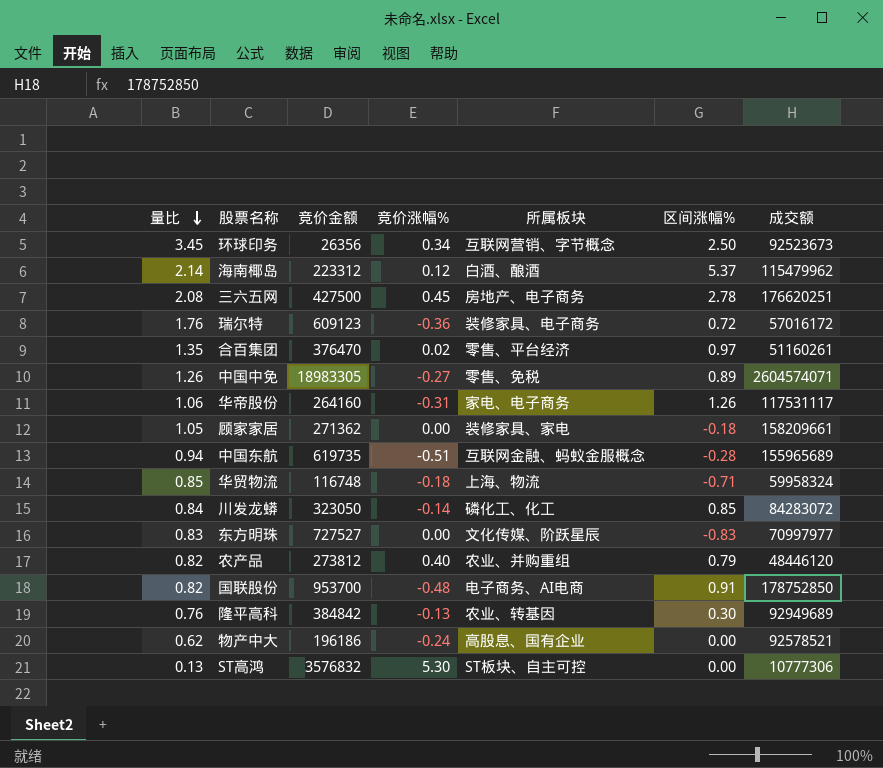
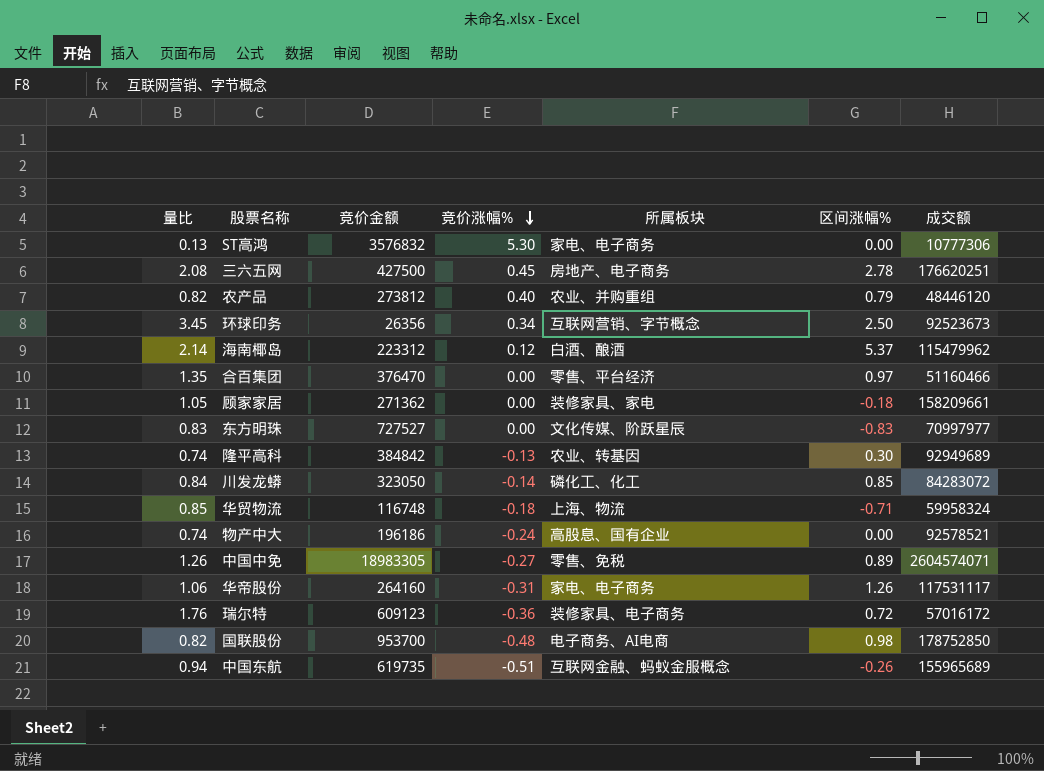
row order: 量比 descending -> 竞价涨幅% descending
ST高鸿 | 所属板块: ST板块、自主可控 -> 家电、电子商务
合百集团 | 竞价涨幅%: 0.02 -> 0.00
合百集团 | 成交额: 51160261 -> 51160466
隆平高科 | 量比: 0.76 -> 0.74
物产中大 | 量比: 0.62 -> 0.74
国联股份 | 区间涨幅%: 0.91 -> 0.98
中国东航 | 区间涨幅%: -0.28 -> -0.26

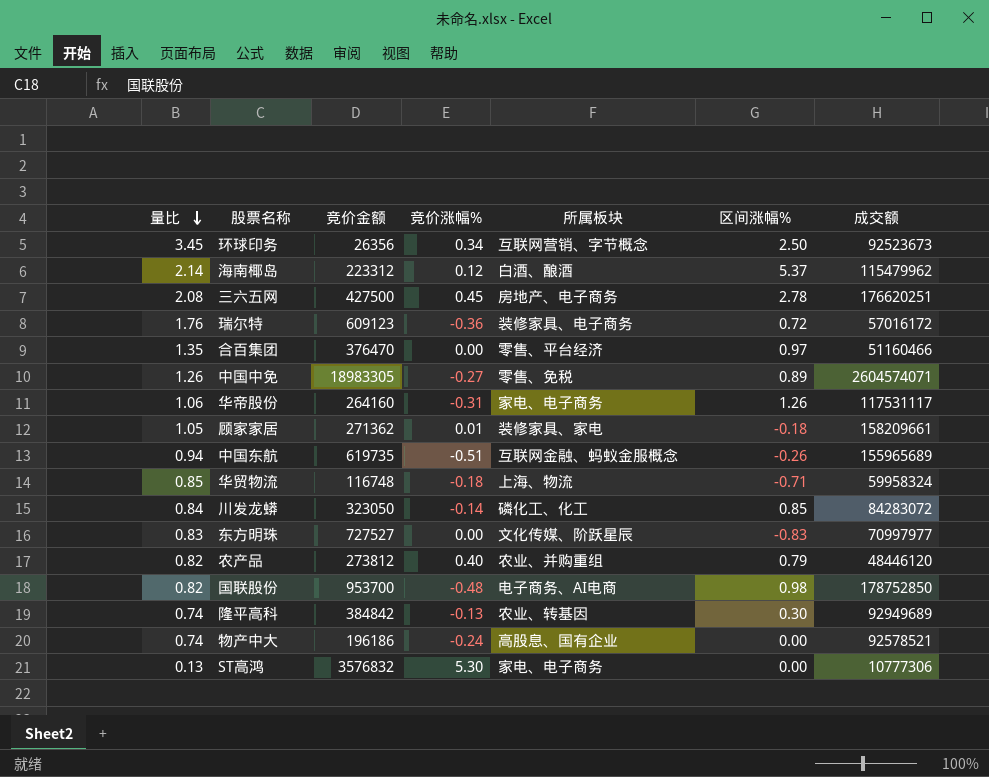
row order: 竞价涨幅% descending -> 量比 descending
顾家家居 | 竞价涨幅%: 0.00 -> 0.01

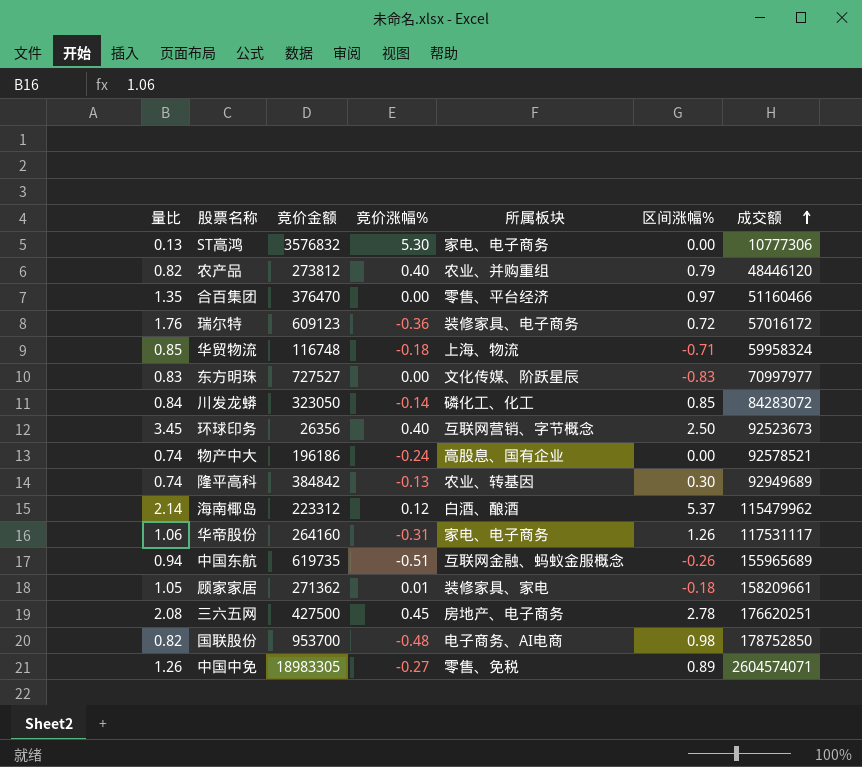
row order: 量比 descending -> 成交额 ascending
环球印务 | 竞价涨幅%: 0.34 -> 0.40

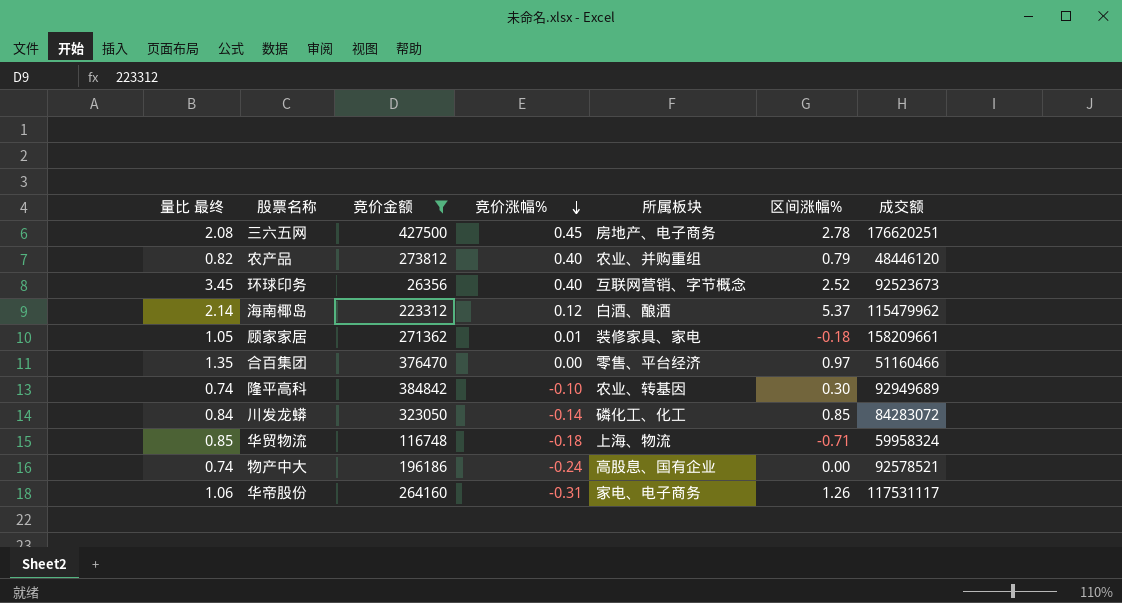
filter: none -> 竞价金额 <= 427500
row order: 成交额 ascending -> 竞价涨幅% descending
column name: 量比 -> 量比 最终
环球印务 | 区间涨幅%: 2.50 -> 2.52
隆平高科 | 竞价涨幅%: -0.13 -> -0.10

